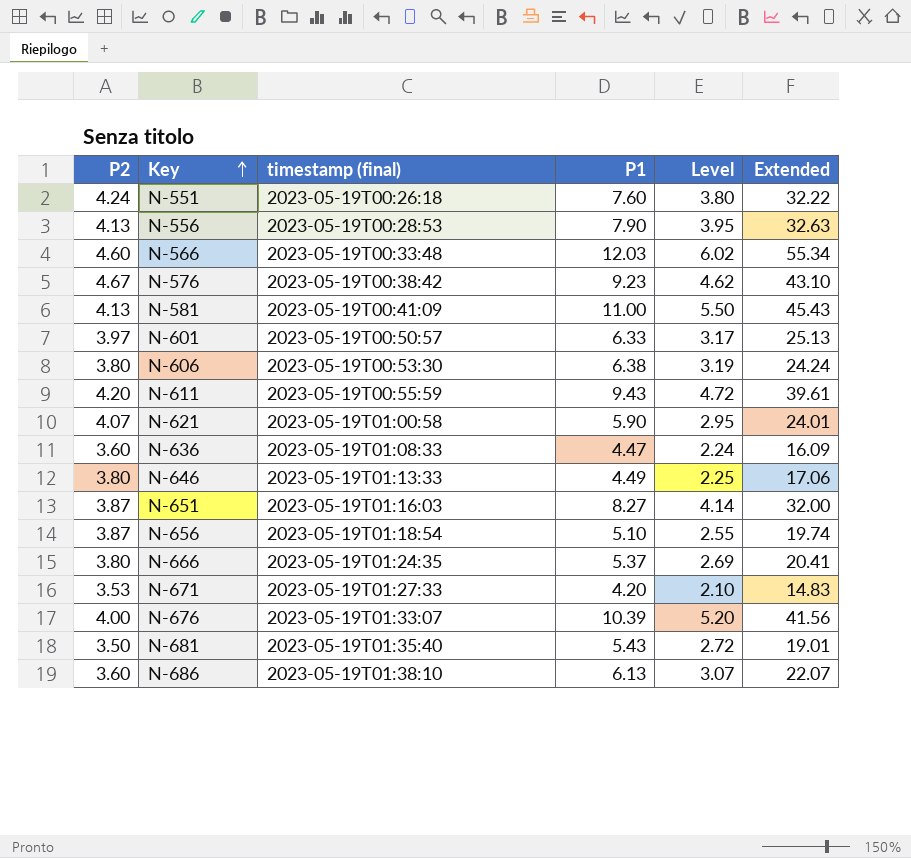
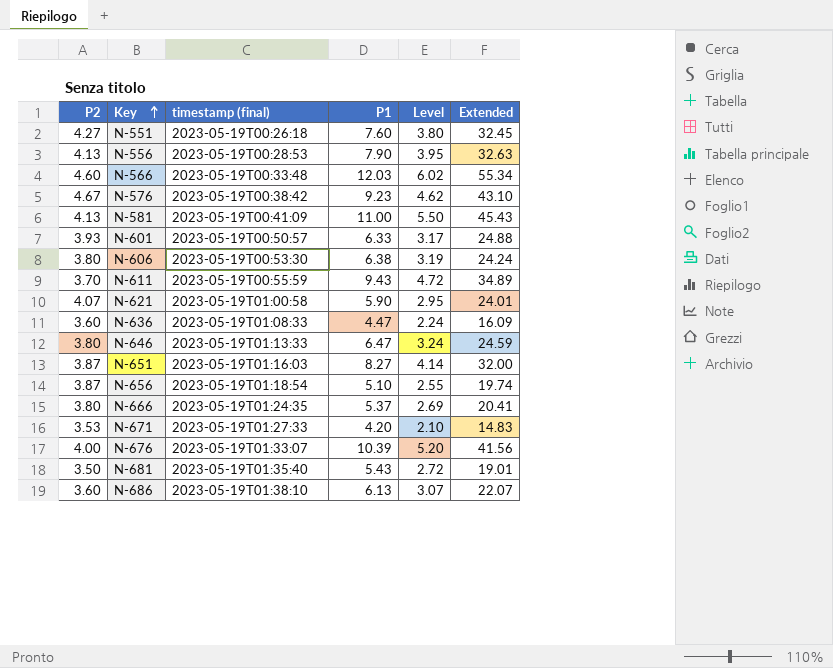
N-551 | P2: 4.24 -> 4.27
N-551 | Extended: 32.22 -> 32.45
N-601 | P2: 3.97 -> 3.93
N-601 | Extended: 25.13 -> 24.88
N-611 | P2: 4.20 -> 3.70
N-611 | Extended: 39.61 -> 34.89
N-646 | P1: 4.49 -> 6.47
N-646 | Level: 2.25 -> 3.24
N-646 | Extended: 17.06 -> 24.59

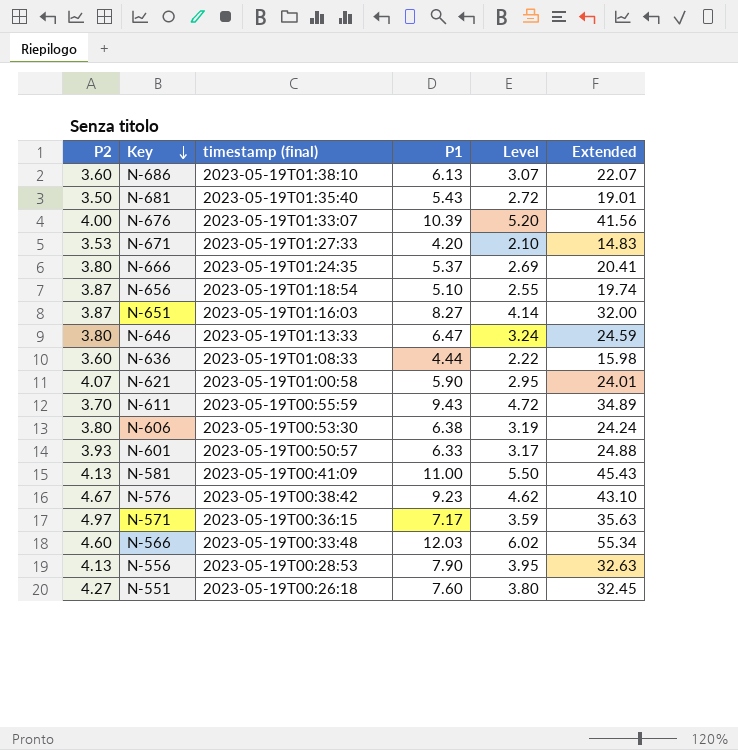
row order: Key ascending -> Key descending
N-636 | P1: 4.47 -> 4.44
N-636 | Level: 2.24 -> 2.22
N-636 | Extended: 16.09 -> 15.98
row N-571: none -> 4.97 | 2023-05-19T00:36:15 | 7.17 | 3.59 | 35.63

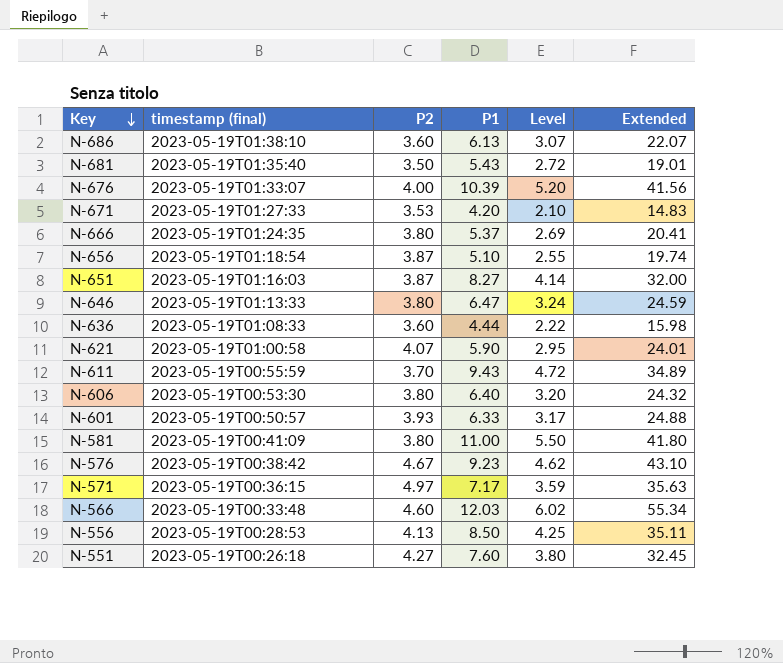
column P2 | position: 1 -> 3
N-606 | P1: 6.38 -> 6.40
N-606 | Level: 3.19 -> 3.20
N-606 | Extended: 24.24 -> 24.32
N-581 | P2: 4.13 -> 3.80
N-581 | Extended: 45.43 -> 41.80
N-556 | P1: 7.90 -> 8.50
N-556 | Level: 3.95 -> 4.25
N-556 | Extended: 32.63 -> 35.11

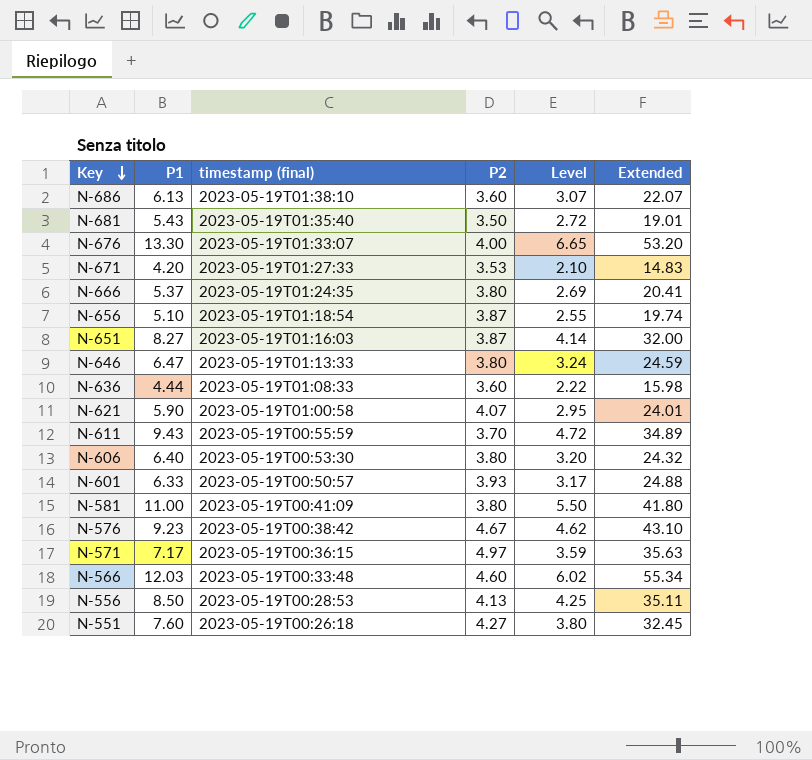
column P1 | position: 4 -> 2
N-676 | P1: 10.39 -> 13.30
N-676 | Level: 5.20 -> 6.65
N-676 | Extended: 41.56 -> 53.20

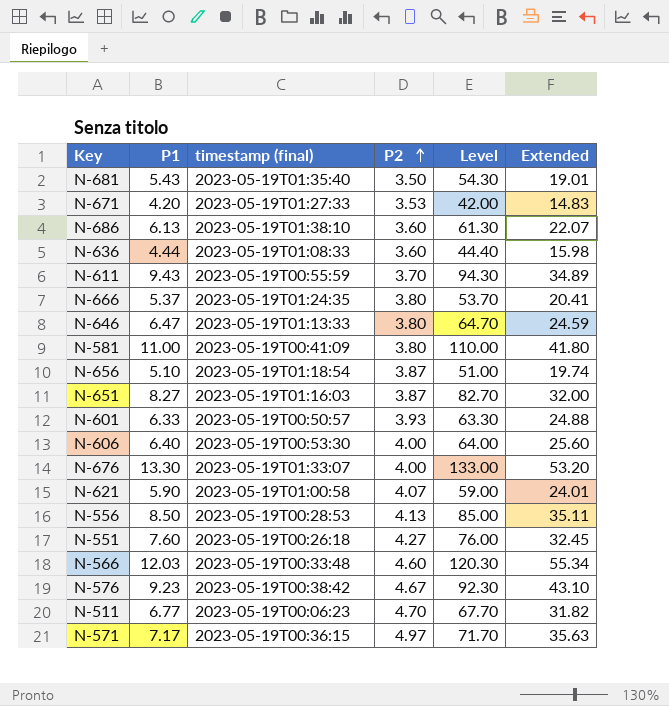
row order: Key descending -> P2 ascending
column Level | formula: [P1] * 0.5 -> [P1] * 10
N-606 | P2: 3.80 -> 4.00
N-606 | Extended: 24.32 -> 25.60
row N-511: none -> 6.77 | 2023-05-19T00:06:23 | 4.70 | 67.70 | 31.82

